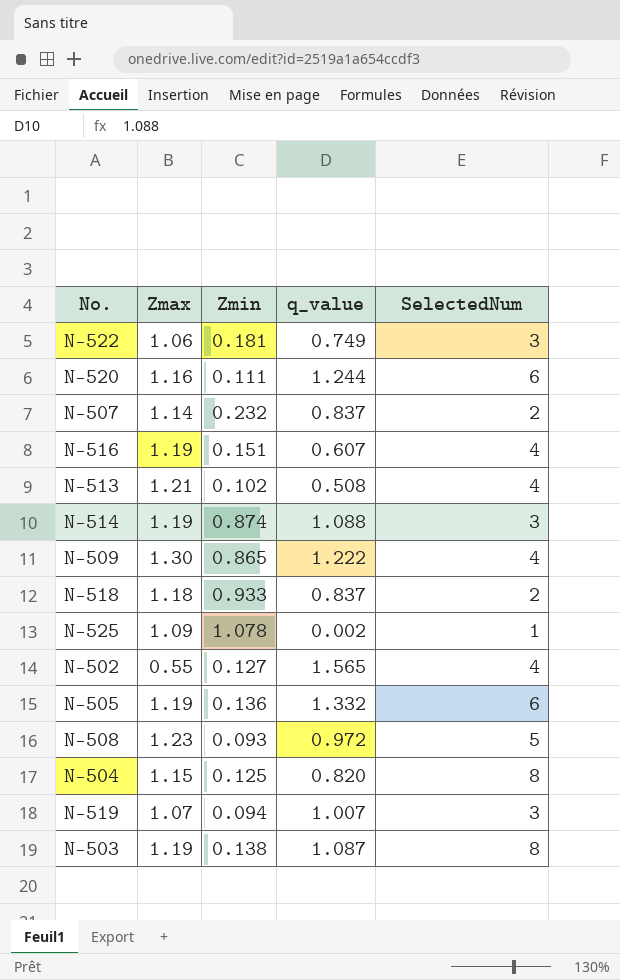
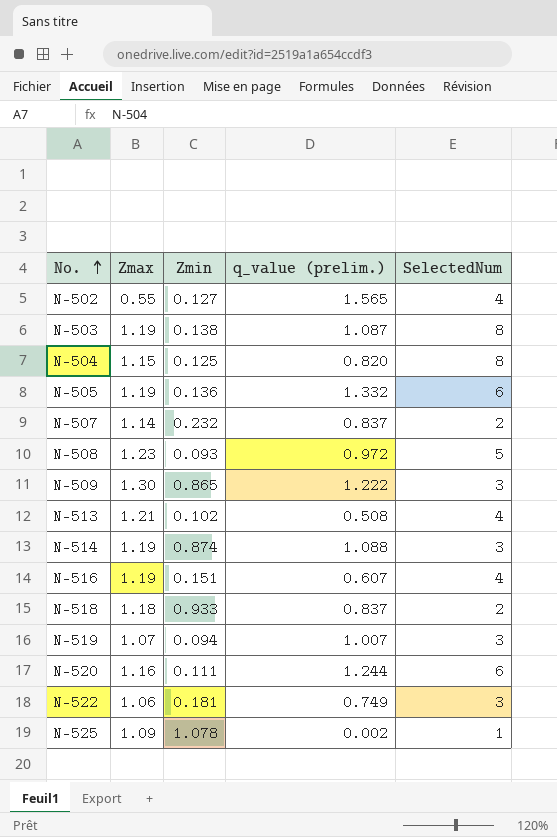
row order: none -> No. ascending
column name: q_value -> q_value (prelim.)
N-509 | SelectedNum: 4 -> 3

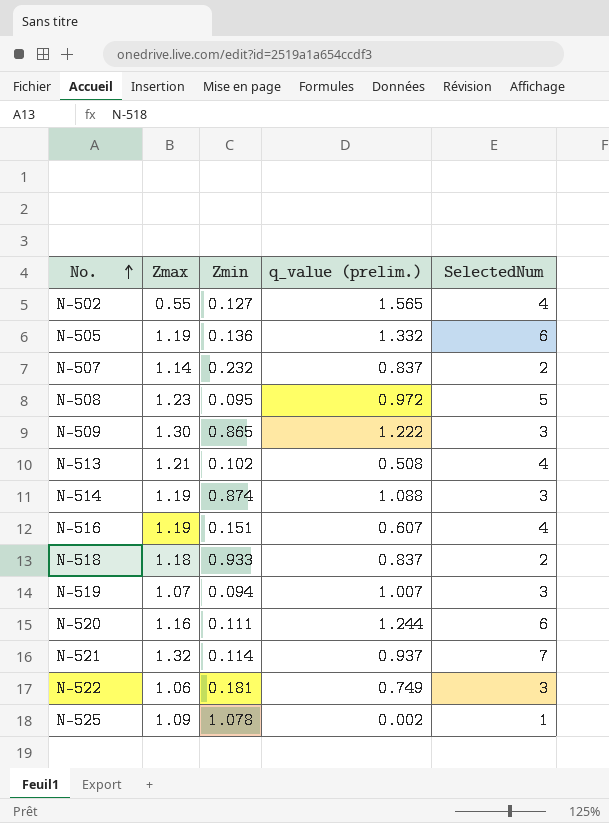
row N-503: 1.19 | 0.138 | 1.087 | 8 -> none
row N-504: 1.15 | 0.125 | 0.820 | 8 -> none
N-508 | Zmin: 0.093 -> 0.095
row N-521: none -> 1.32 | 0.114 | 0.937 | 7

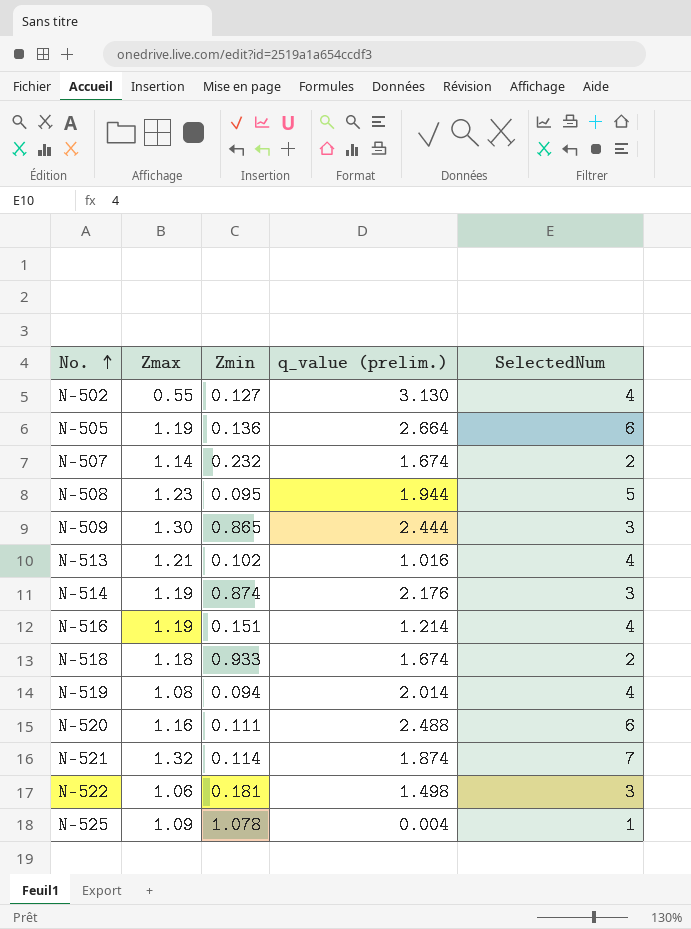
N-502 | q_value (prelim.): 1.565 -> 3.130
N-505 | q_value (prelim.): 1.332 -> 2.664
N-507 | q_value (prelim.): 0.837 -> 1.674
N-508 | q_value (prelim.): 0.972 -> 1.944
N-509 | q_value (prelim.): 1.222 -> 2.444
N-513 | q_value (prelim.): 0.508 -> 1.016
N-514 | q_value (prelim.): 1.088 -> 2.176
N-516 | q_value (prelim.): 0.607 -> 1.214
N-518 | q_value (prelim.): 0.837 -> 1.674
N-519 | Zmax: 1.07 -> 1.08
N-519 | q_value (prelim.): 1.007 -> 2.014
N-519 | SelectedNum: 3 -> 4
N-520 | q_value (prelim.): 1.244 -> 2.488
N-521 | q_value (prelim.): 0.937 -> 1.874
N-522 | q_value (prelim.): 0.749 -> 1.498
N-525 | q_value (prelim.): 0.002 -> 0.004

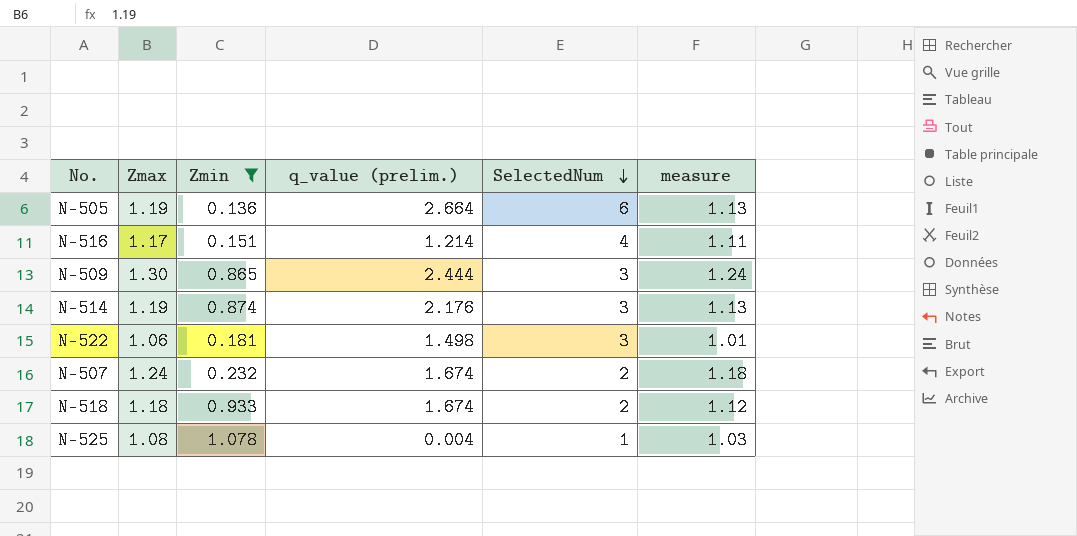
filter: none -> Zmin >= 0.136
row order: No. ascending -> SelectedNum descending
column measure | formula: none -> [Zmax] * 0.95
N-516 | Zmax: 1.19 -> 1.17
N-507 | Zmax: 1.14 -> 1.24
N-525 | Zmax: 1.09 -> 1.08

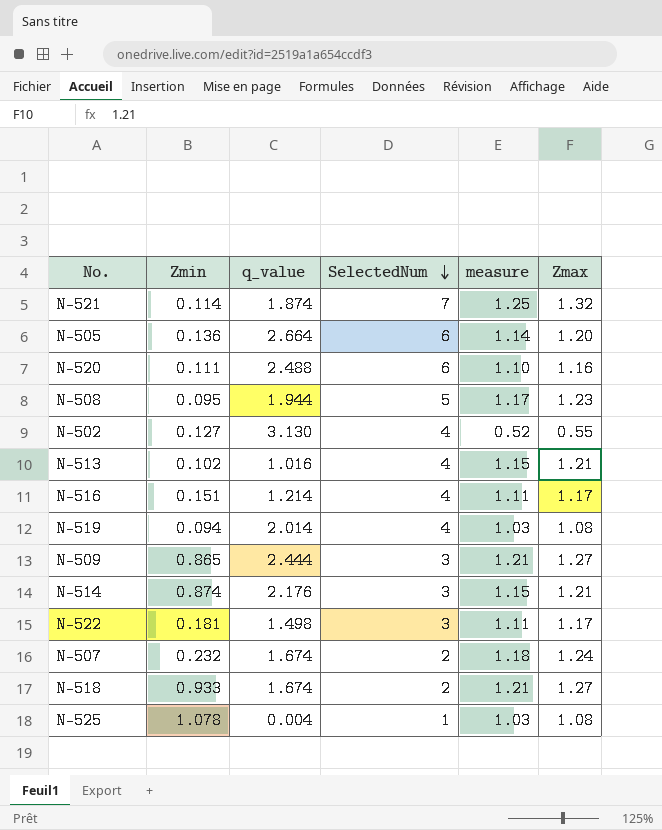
filter: Zmin >= 0.136 -> none
column name: q_value (prelim.) -> q_value
column Zmax | position: 2 -> 6
N-505 | measure: 1.13 -> 1.14
N-505 | Zmax: 1.19 -> 1.20
N-509 | measure: 1.24 -> 1.21
N-509 | Zmax: 1.30 -> 1.27
N-514 | measure: 1.13 -> 1.15
N-514 | Zmax: 1.19 -> 1.21
N-522 | measure: 1.01 -> 1.11
N-522 | Zmax: 1.06 -> 1.17
N-518 | measure: 1.12 -> 1.21
N-518 | Zmax: 1.18 -> 1.27

